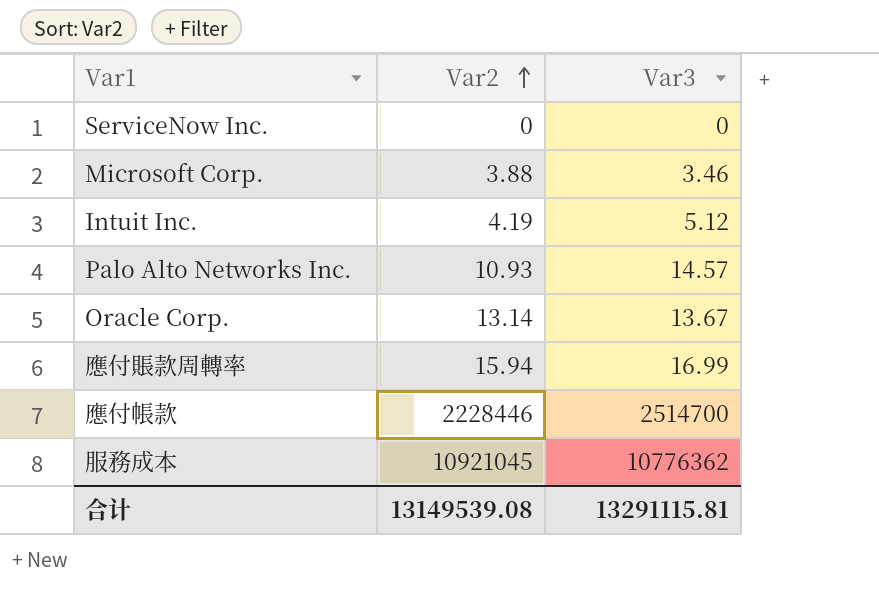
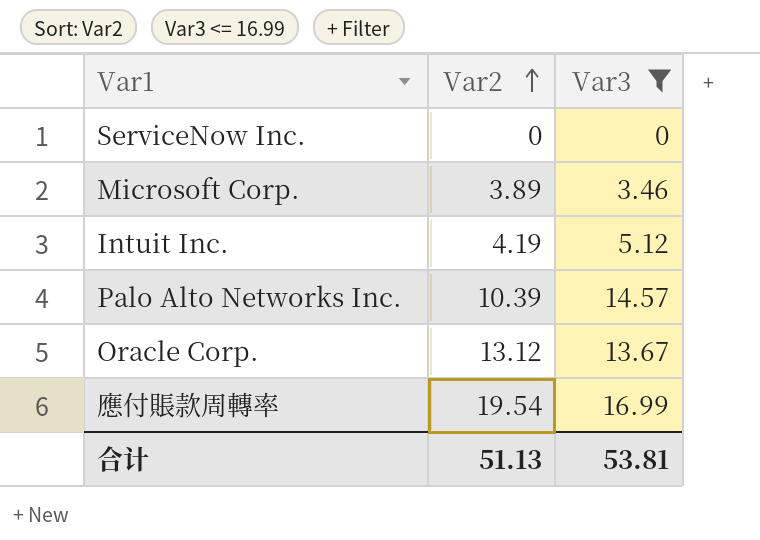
filter: none -> Var3 <= 16.99
Microsoft Corp. | Var2: 3.88 -> 3.89
Palo Alto Networks Inc. | Var2: 10.93 -> 10.39
Oracle Corp. | Var2: 13.14 -> 13.12
應付賬款周轉率 | Var2: 15.94 -> 19.54
合计 | Var2: 13149539.08 -> 51.13
合计 | Var3: 13291115.81 -> 53.81

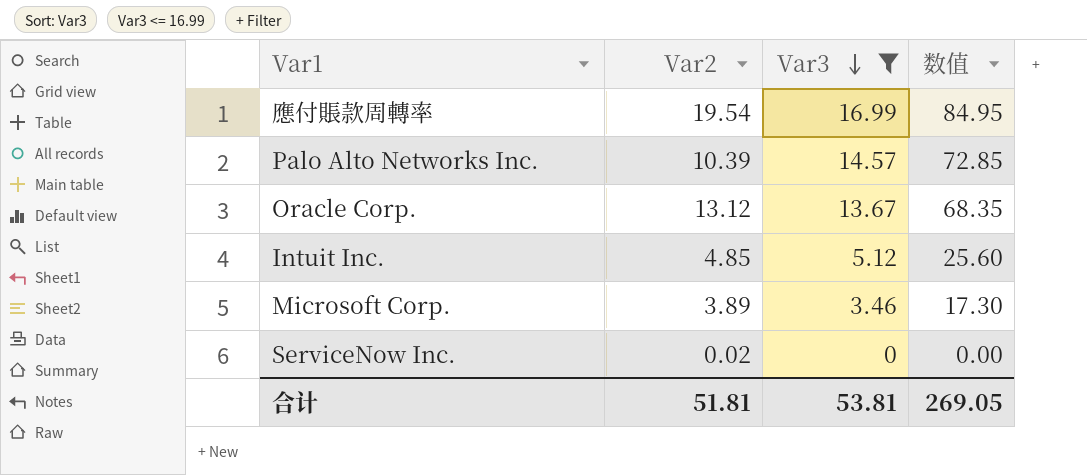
row order: Var2 ascending -> Var3 descending
column 数值 | formula: none -> [Var3] * 5
Intuit Inc. | Var2: 4.19 -> 4.85
ServiceNow Inc. | Var2: 0 -> 0.02
合计 | Var2: 51.13 -> 51.81

